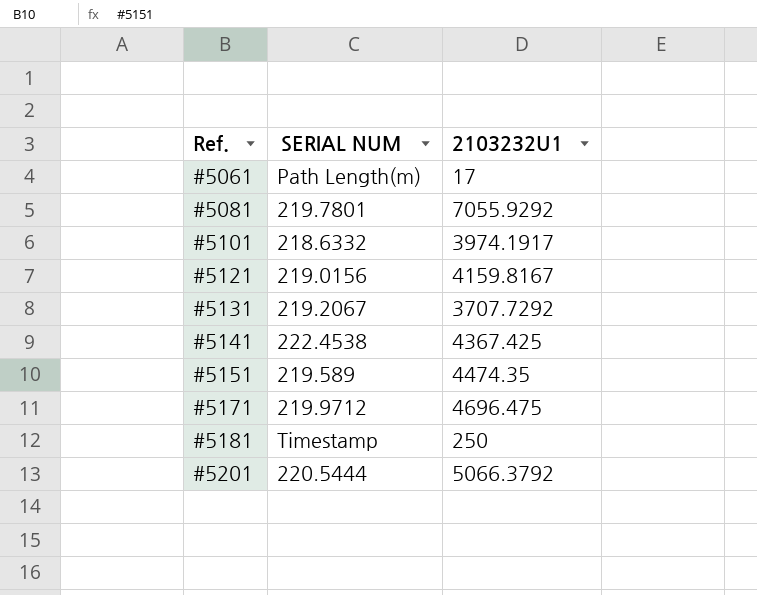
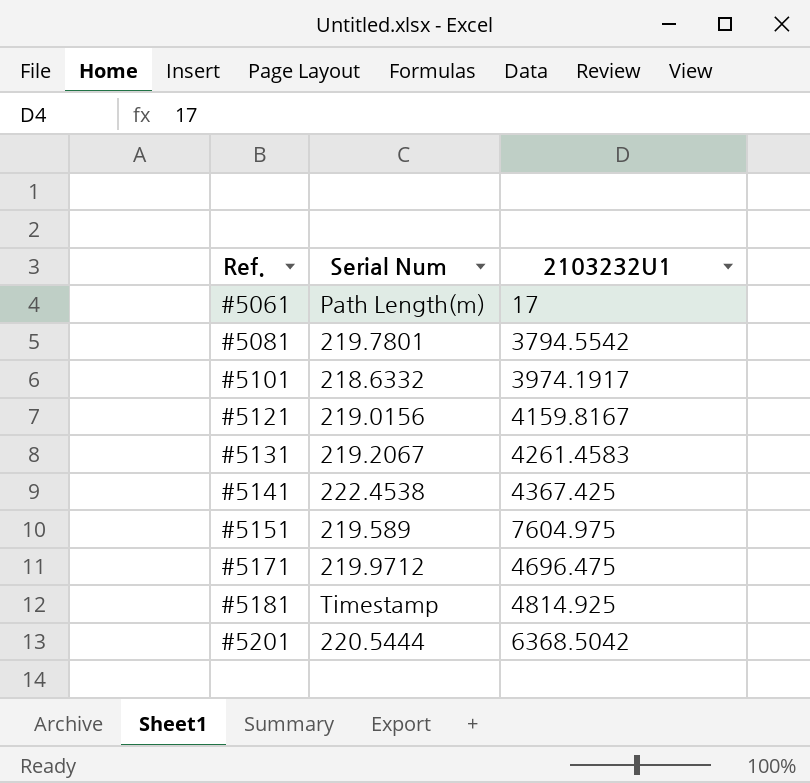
column name: SERIAL NUM -> Serial Num
#5081 | 2103232U1: 7055.9292 -> 3794.5542
#5131 | 2103232U1: 3707.7292 -> 4261.4583
#5151 | 2103232U1: 4474.35 -> 7604.975
#5181 | 2103232U1: 250 -> 4814.925
#5201 | 2103232U1: 5066.3792 -> 6368.5042

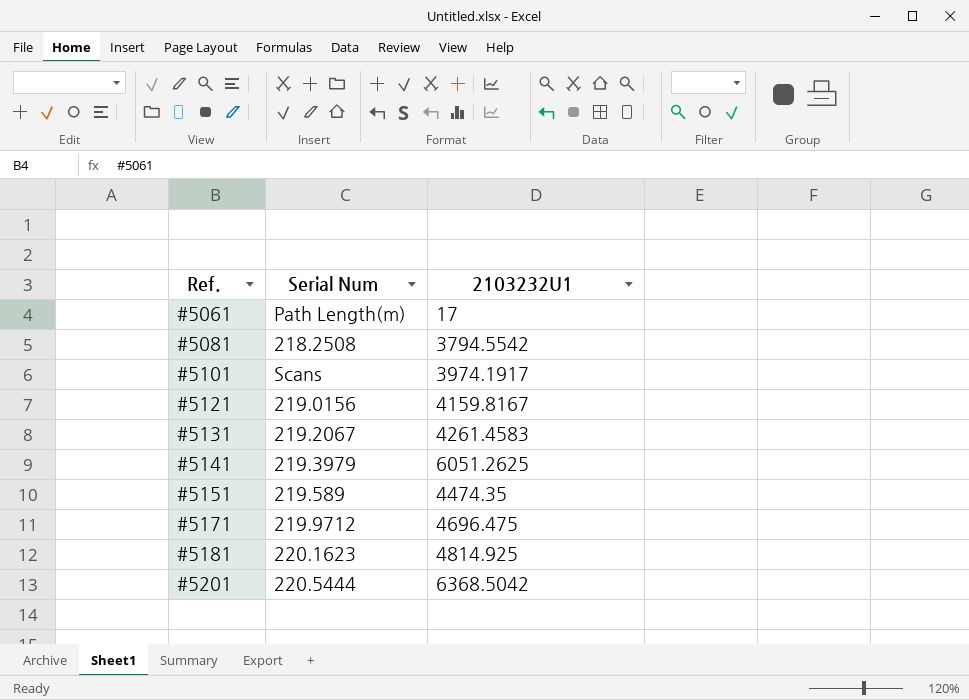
#5081 | Serial Num: 219.7801 -> 218.2508
#5101 | Serial Num: 218.6332 -> Scans
#5141 | Serial Num: 222.4538 -> 219.3979
#5141 | 2103232U1: 4367.425 -> 6051.2625
#5151 | 2103232U1: 7604.975 -> 4474.35
#5181 | Serial Num: Timestamp -> 220.1623

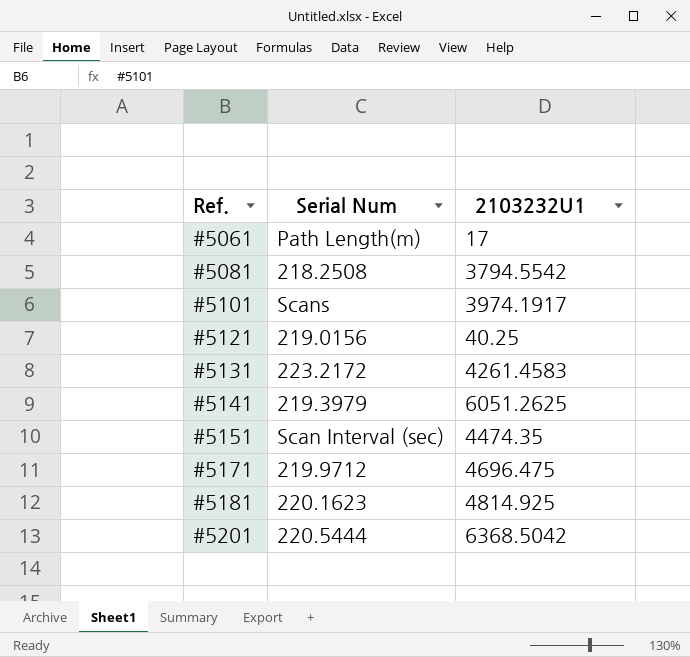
#5121 | 2103232U1: 4159.8167 -> 40.25
#5131 | Serial Num: 219.2067 -> 223.2172
#5151 | Serial Num: 219.589 -> Scan Interval (sec)

